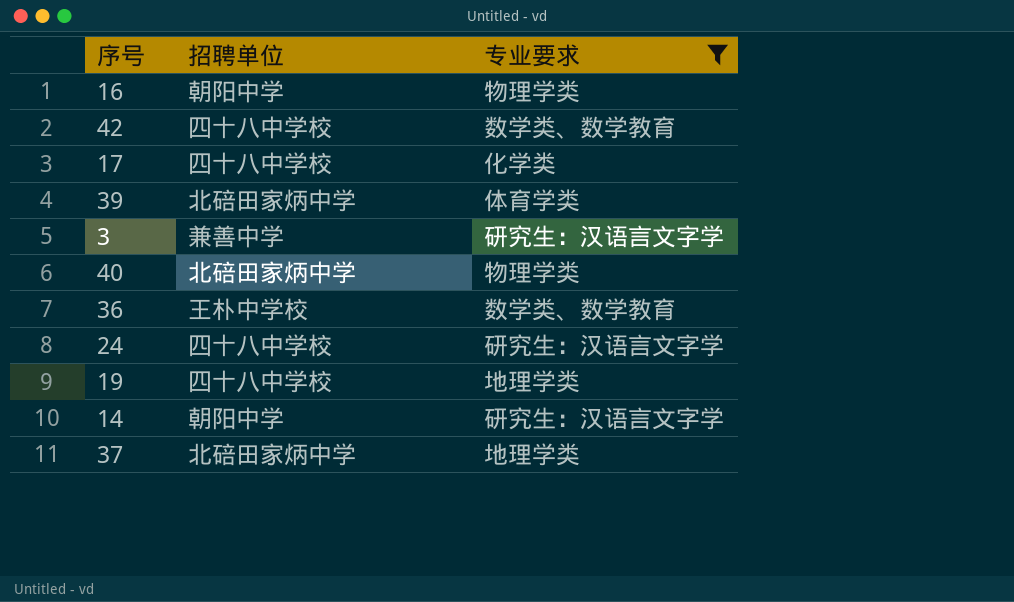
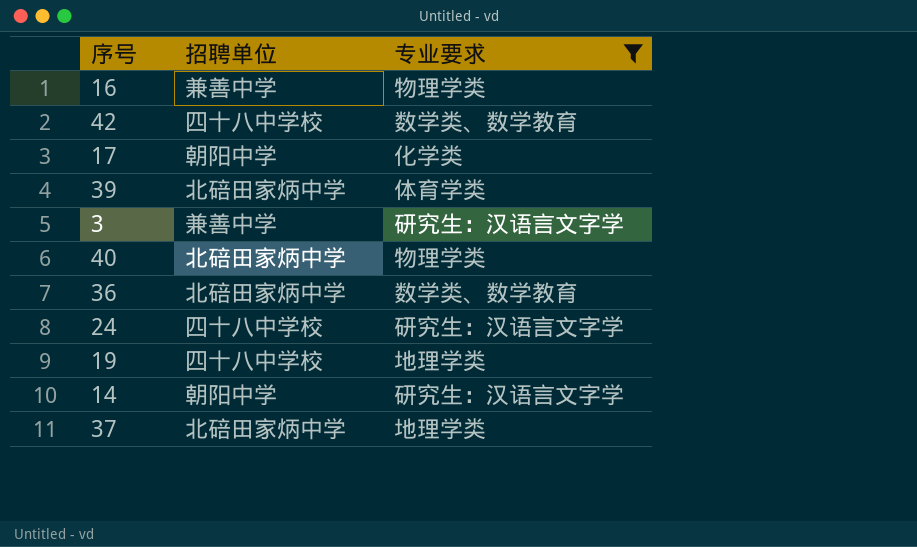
16 | 招聘单位: 朝阳中学 -> 兼善中学
17 | 招聘单位: 四十八中学校 -> 朝阳中学
36 | 招聘单位: 王朴中学校 -> 北碚田家炳中学

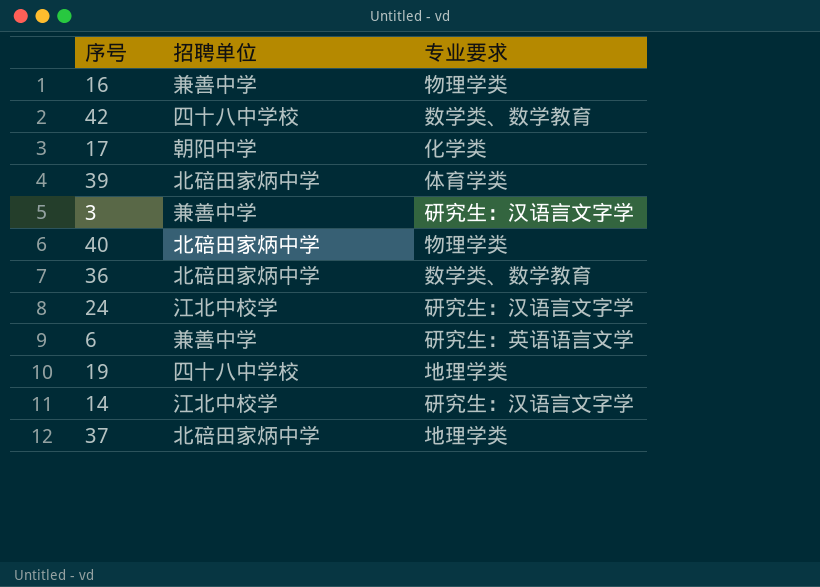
filter: 专业要求 != 研究生：英语语言文学 -> none
24 | 招聘单位: 四十八中学校 -> 江北中校学
14 | 招聘单位: 朝阳中学 -> 江北中校学

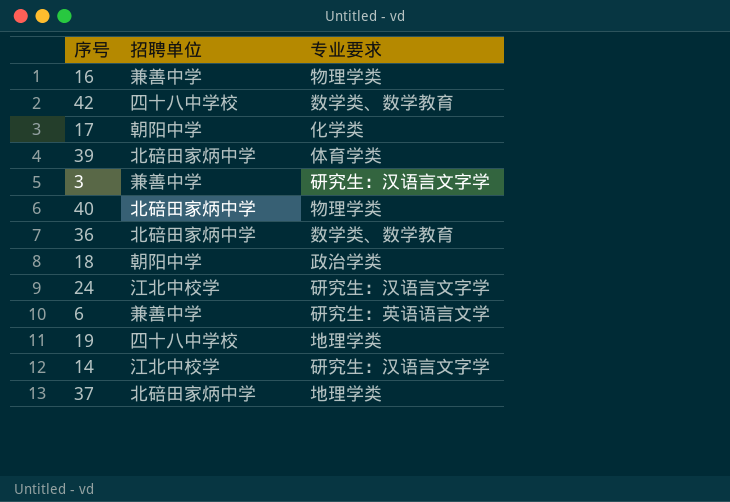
row 18: none -> 朝阳中学 | 政治学类

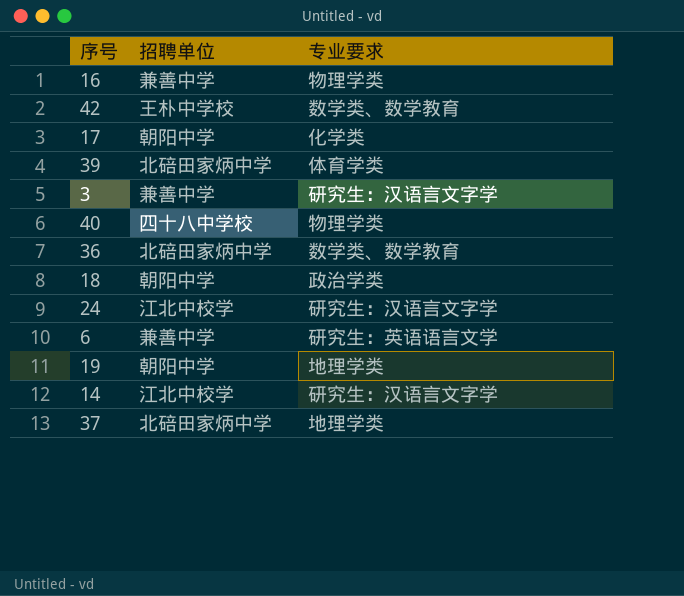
42 | 招聘单位: 四十八中学校 -> 王朴中学校
40 | 招聘单位: 北碚田家炳中学 -> 四十八中学校
19 | 招聘单位: 四十八中学校 -> 朝阳中学

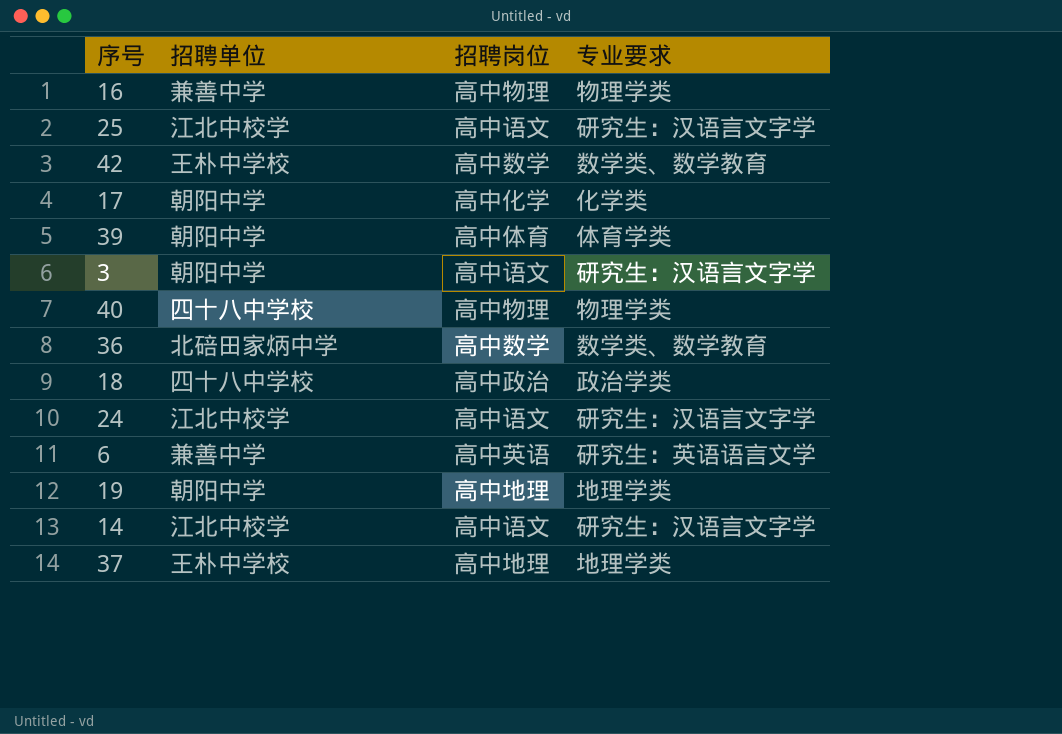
column 招聘岗位 | position: none -> 3
row 25: none -> 江北中校学 | 高中语文 | 研究生：汉语言文字学
39 | 招聘单位: 北碚田家炳中学 -> 朝阳中学
3 | 招聘单位: 兼善中学 -> 朝阳中学
18 | 招聘单位: 朝阳中学 -> 四十八中学校
37 | 招聘单位: 北碚田家炳中学 -> 王朴中学校

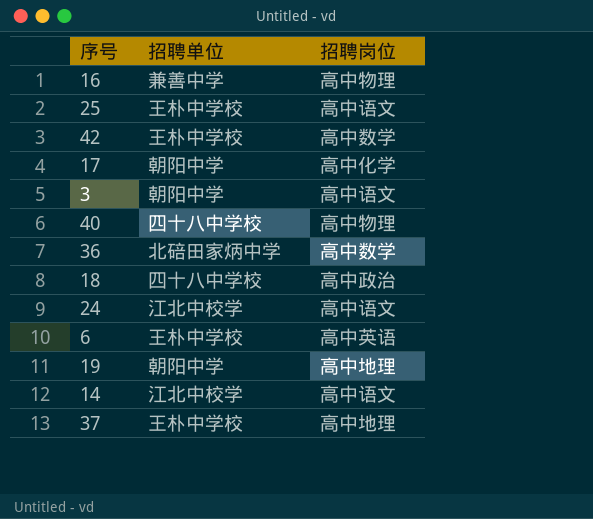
column 专业要求 | position: 4 -> none
row 39: 朝阳中学 | 高中体育 | 体育学类 -> none
25 | 招聘单位: 江北中校学 -> 王朴中学校
6 | 招聘单位: 兼善中学 -> 王朴中学校

